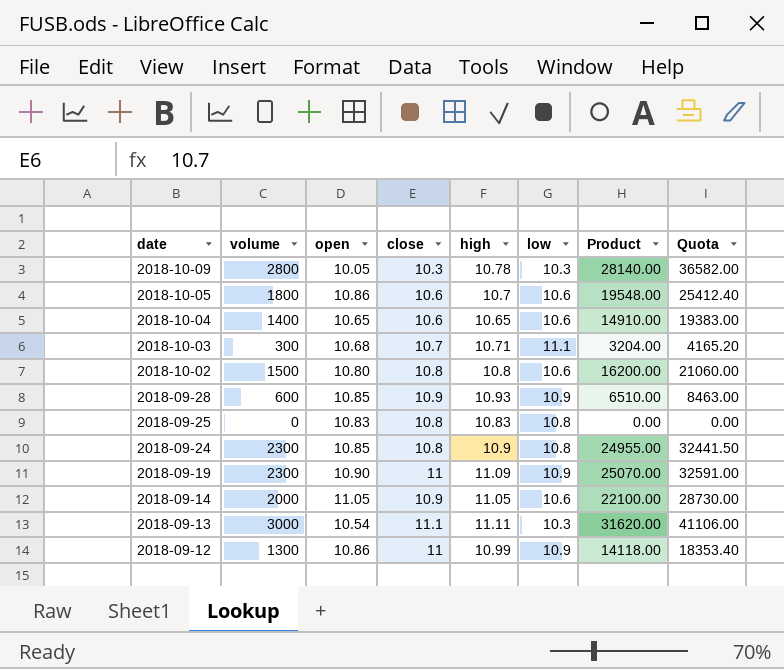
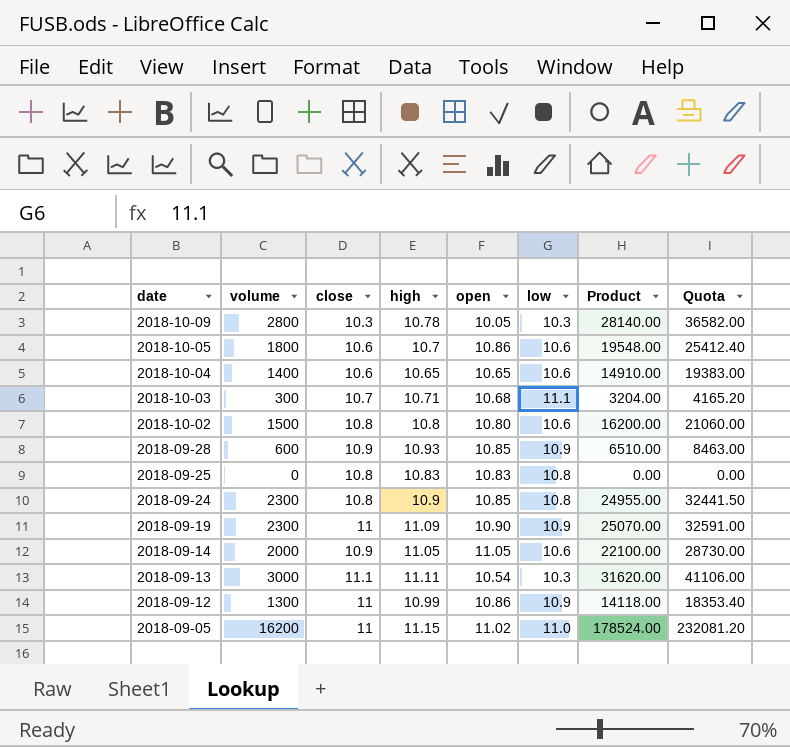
column open | position: 3 -> 5
row 2018-09-05: none -> 16200 | 11 | 11.15 | 11.02 | 11.0 | 178524.00 | 232081.20

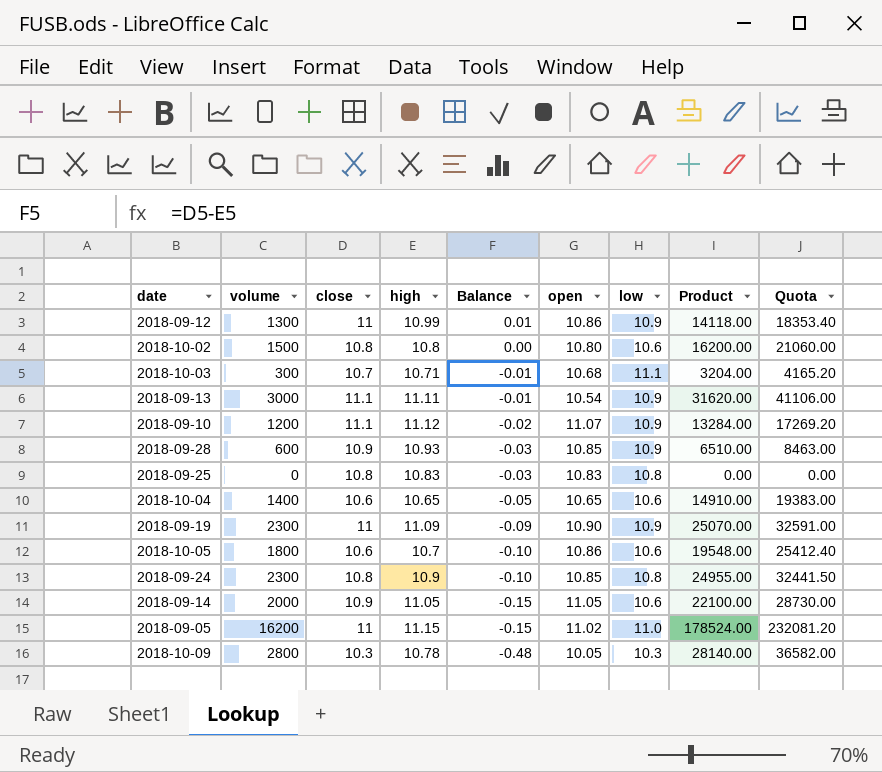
row order: date descending -> Balance descending
column Balance | formula: none -> [close] - [high]
2018-09-13 | low: 10.3 -> 10.9
row 2018-09-10: none -> 1200 | 11.1 | 11.12 | -0.02 | 11.07 | 10.9 | 13284.00 | 17269.20

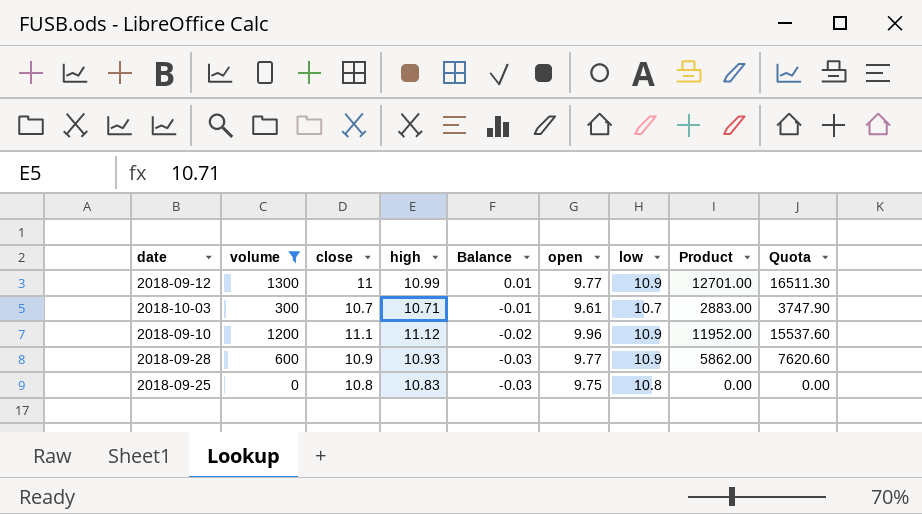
filter: none -> volume <= 1300
2018-09-12 | open: 10.86 -> 9.77
2018-09-12 | Product: 14118.00 -> 12701.00
2018-09-12 | Quota: 18353.40 -> 16511.30
2018-10-03 | open: 10.68 -> 9.61
2018-10-03 | low: 11.1 -> 10.7
2018-10-03 | Product: 3204.00 -> 2883.00
2018-10-03 | Quota: 4165.20 -> 3747.90
2018-09-10 | open: 11.07 -> 9.96
2018-09-10 | Product: 13284.00 -> 11952.00
2018-09-10 | Quota: 17269.20 -> 15537.60
2018-09-28 | open: 10.85 -> 9.77
2018-09-28 | Product: 6510.00 -> 5862.00
2018-09-28 | Quota: 8463.00 -> 7620.60
2018-09-25 | open: 10.83 -> 9.75

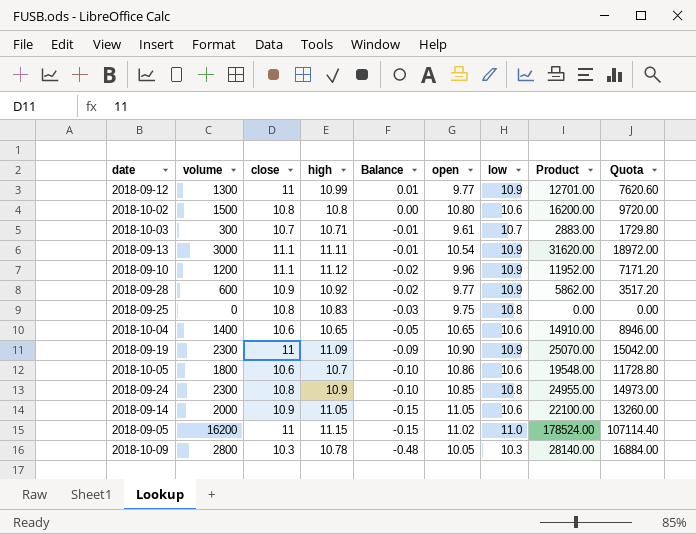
filter: volume <= 1300 -> none
column Quota | formula: [Product] * 1.3 -> [Product] * 0.6
2018-09-28 | high: 10.93 -> 10.92
2018-09-28 | Balance: -0.03 -> -0.02

